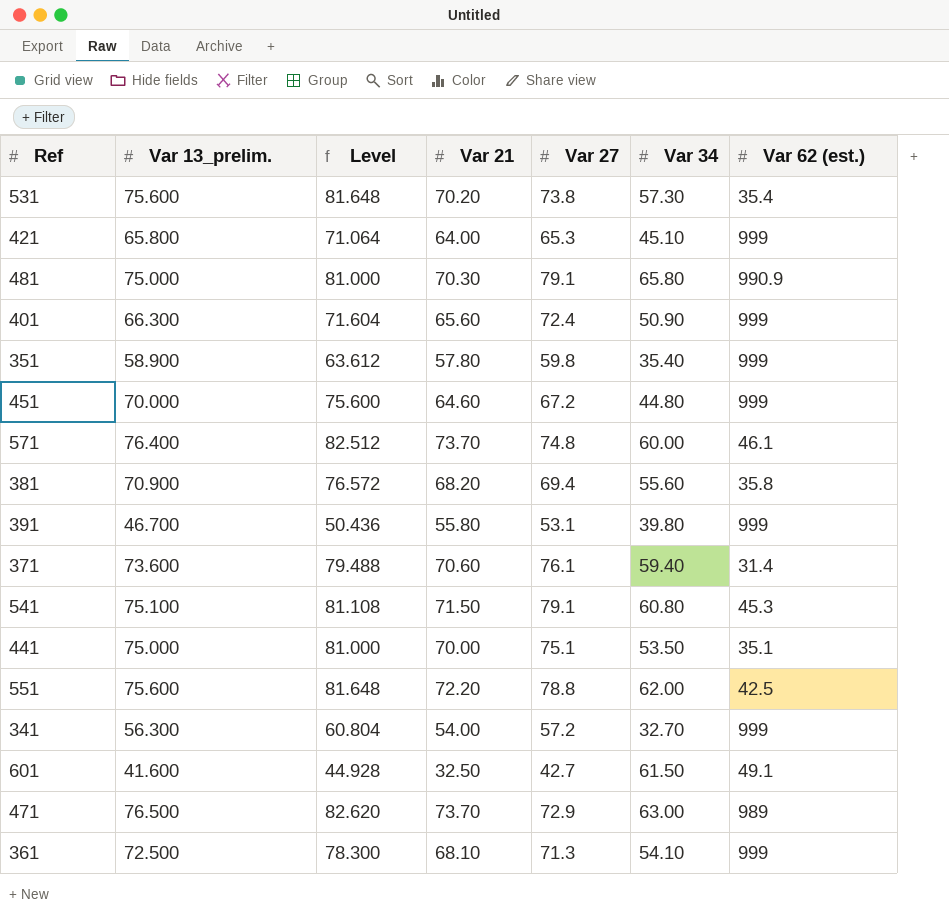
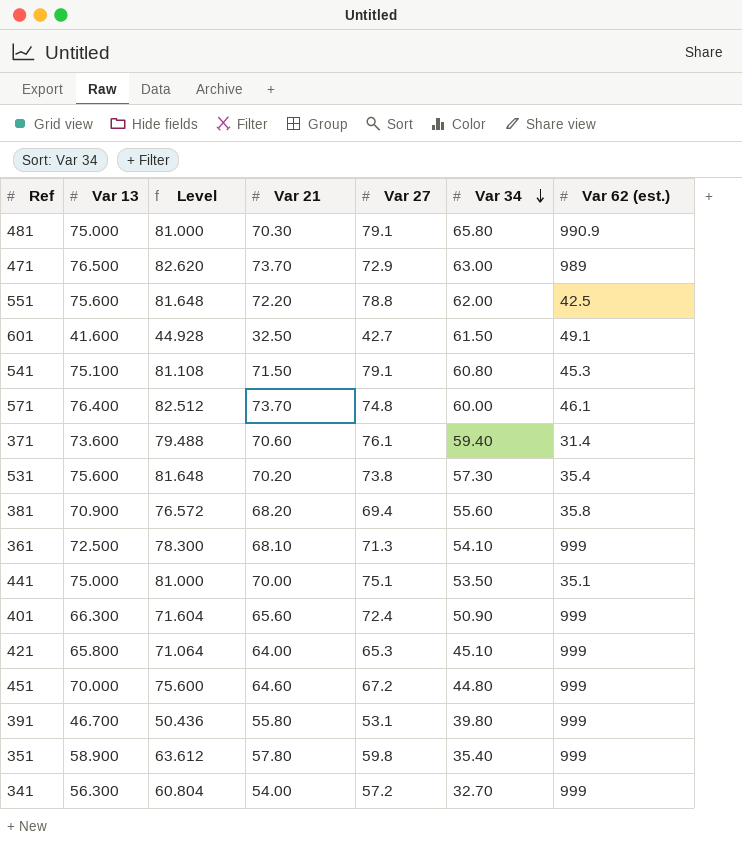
row order: none -> Var 34 descending
column name: Var 13_prelim. -> Var 13

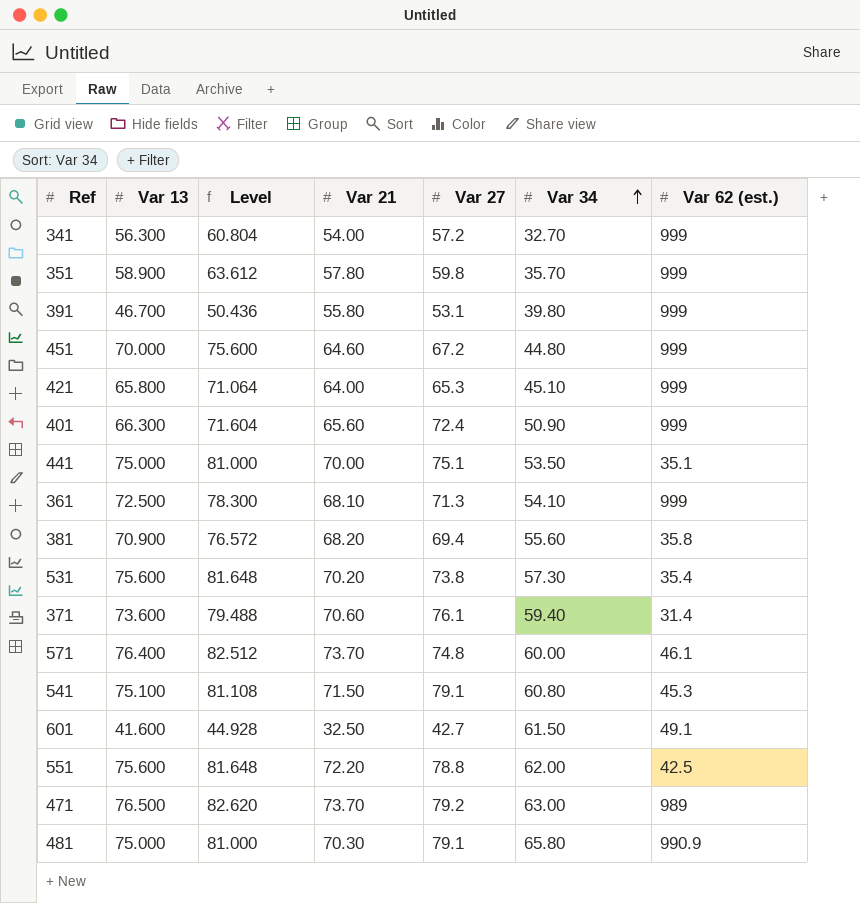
row order: Var 34 descending -> Var 34 ascending
351 | Var 34: 35.40 -> 35.70
471 | Var 27: 72.9 -> 79.2

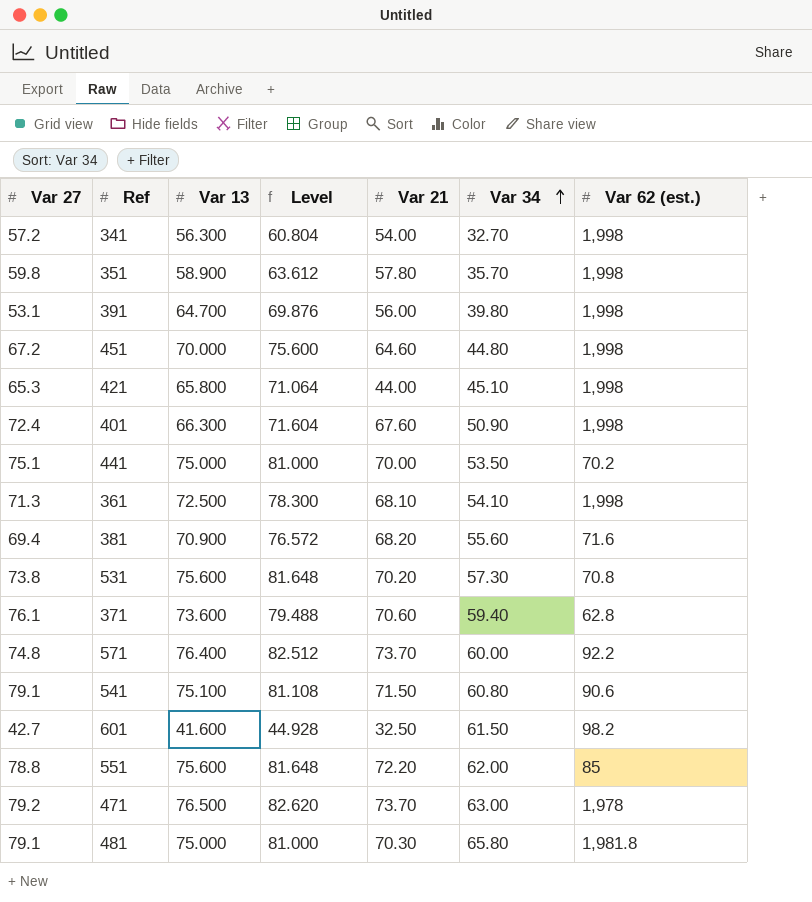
column Var 27 | position: 5 -> 1
341 | Var 62 (est.): 999 -> 1,998
351 | Var 62 (est.): 999 -> 1,998
391 | Var 13: 46.700 -> 64.700
391 | Level: 50.436 -> 69.876
391 | Var 21: 55.80 -> 56.00
391 | Var 62 (est.): 999 -> 1,998
451 | Var 62 (est.): 999 -> 1,998
421 | Var 21: 64.00 -> 44.00
421 | Var 62 (est.): 999 -> 1,998
401 | Var 21: 65.60 -> 67.60
401 | Var 62 (est.): 999 -> 1,998
441 | Var 62 (est.): 35.1 -> 70.2
361 | Var 62 (est.): 999 -> 1,998
381 | Var 62 (est.): 35.8 -> 71.6
531 | Var 62 (est.): 35.4 -> 70.8
371 | Var 62 (est.): 31.4 -> 62.8
571 | Var 62 (est.): 46.1 -> 92.2
541 | Var 62 (est.): 45.3 -> 90.6
601 | Var 62 (est.): 49.1 -> 98.2
551 | Var 62 (est.): 42.5 -> 85
471 | Var 62 (est.): 989 -> 1,978
481 | Var 62 (est.): 990.9 -> 1,981.8

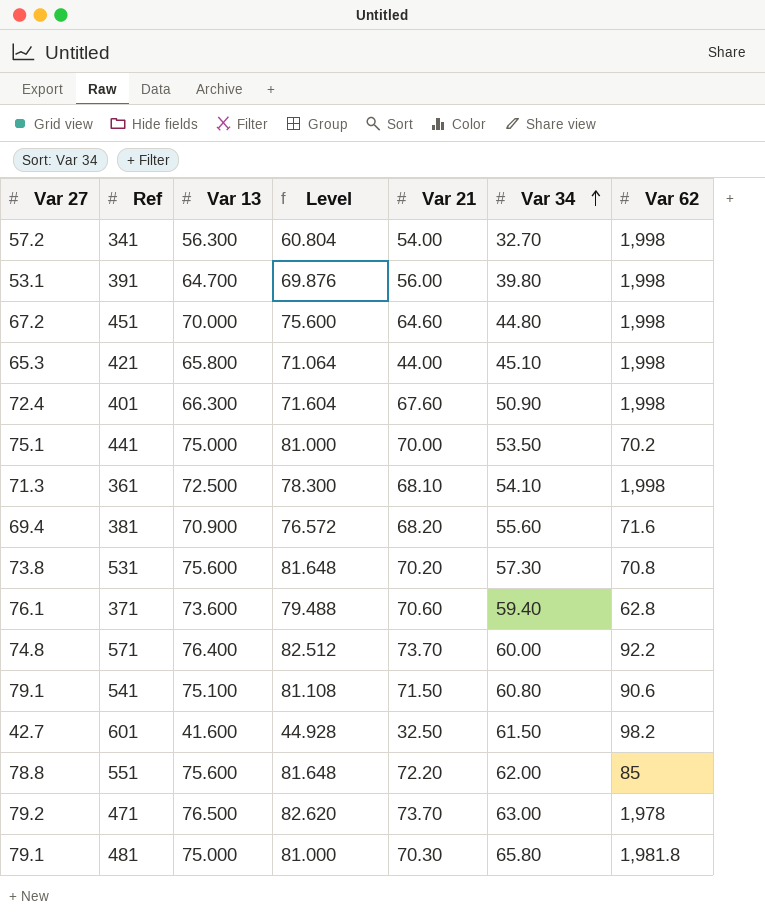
column name: Var 62 (est.) -> Var 62
row 351: 59.8 | 58.900 | 63.612 | 57.80 | 35.70 | 1,998 -> none

